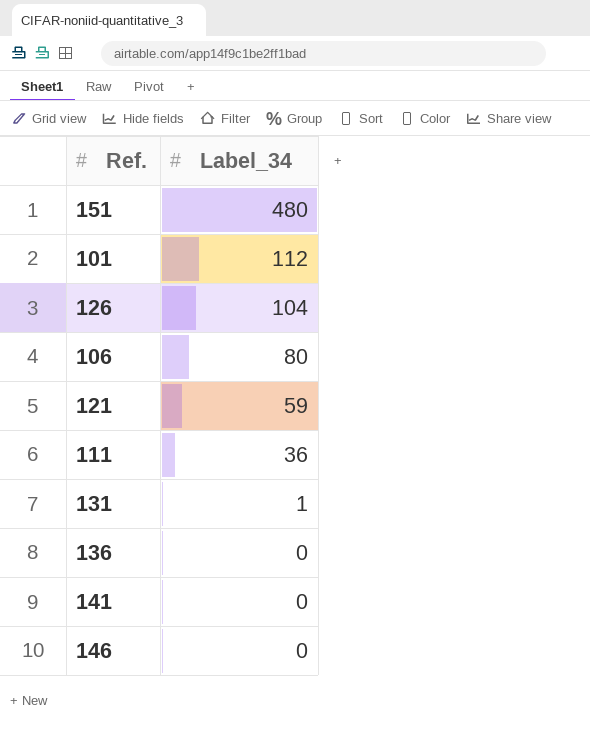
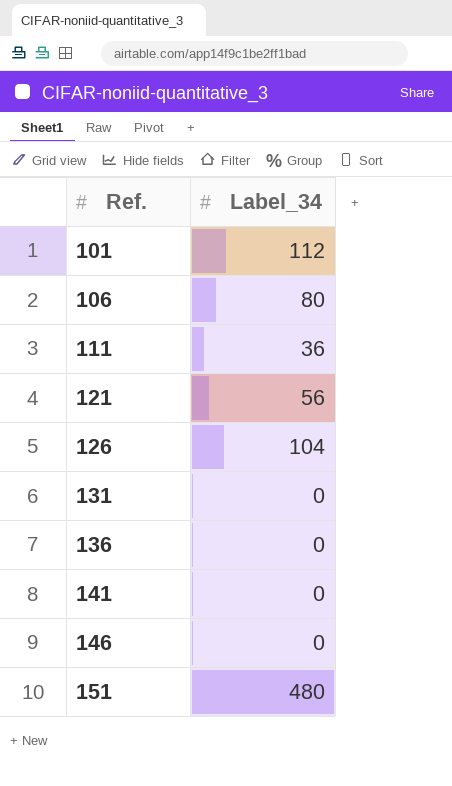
row order: Label_34 descending -> Ref. ascending
121 | Label_34: 59 -> 56
131 | Label_34: 1 -> 0

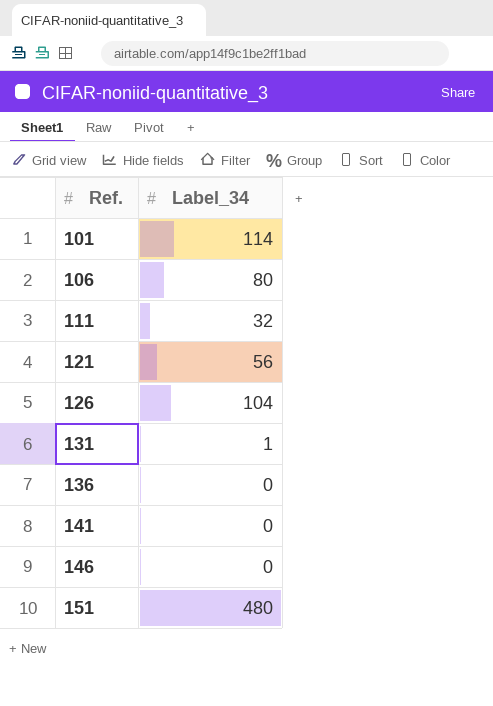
101 | Label_34: 112 -> 114
111 | Label_34: 36 -> 32
131 | Label_34: 0 -> 1

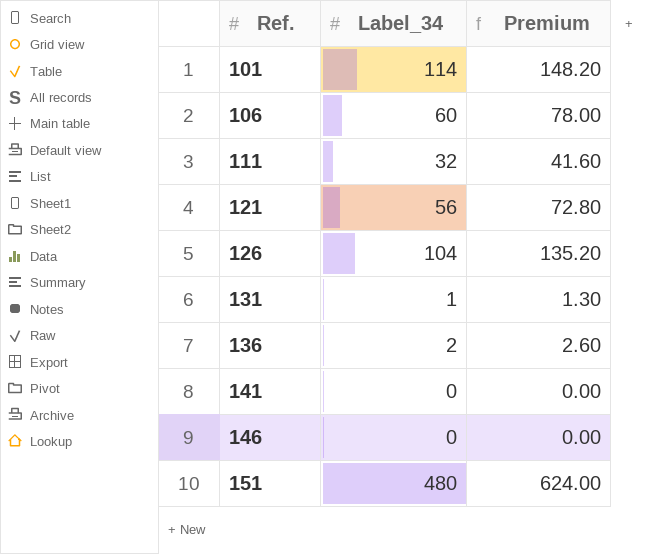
column Premium | formula: none -> [Label_34] * 1.3
106 | Label_34: 80 -> 60
136 | Label_34: 0 -> 2

